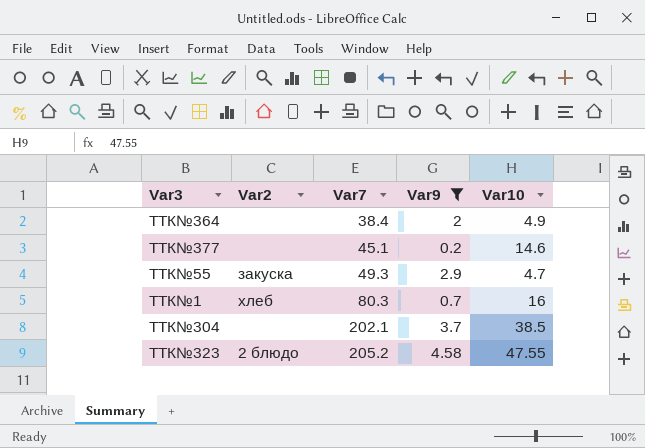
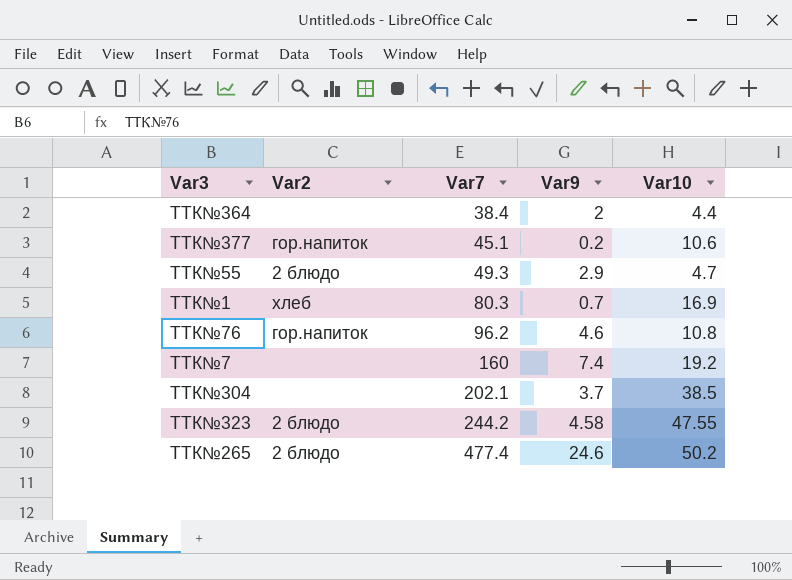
filter: Var9 <= 4.58 -> none
ТТК№364 | Var10: 4.9 -> 4.4
ТТК№377 | Var2: none -> гор.напиток
ТТК№377 | Var10: 14.6 -> 10.6
ТТК№55 | Var2: закуска -> 2 блюдо
ТТК№1 | Var10: 16 -> 16.9
ТТК№323 | Var7: 205.2 -> 244.2

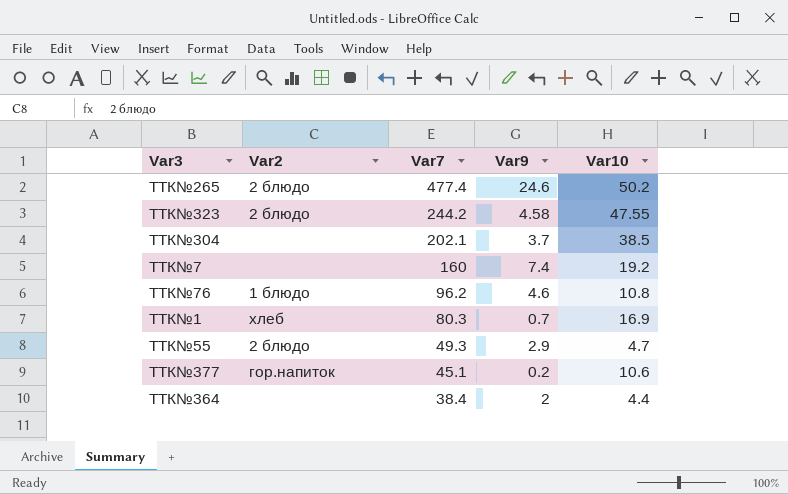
row order: Var7 ascending -> Var7 descending
ТТК№76 | Var2: гор.напиток -> 1 блюдо

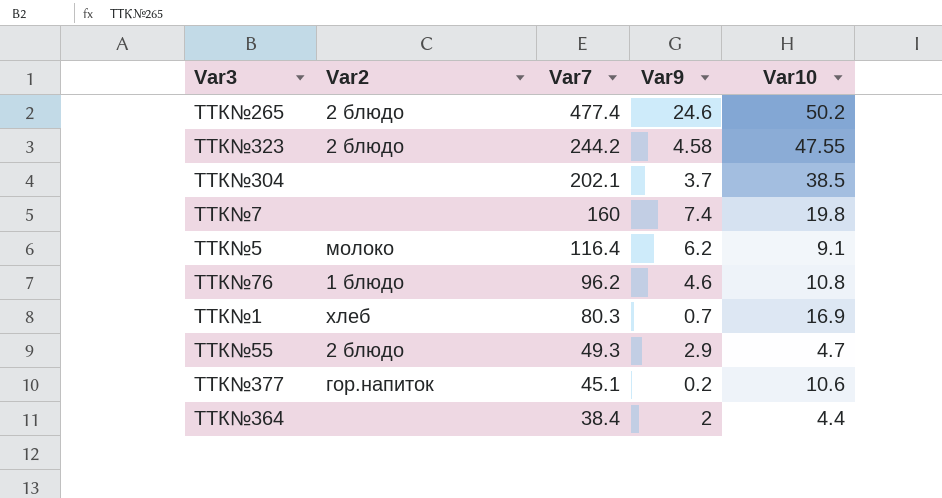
ТТК№7 | Var10: 19.2 -> 19.8
row ТТК№5: none -> молоко | 116.4 | 6.2 | 9.1

